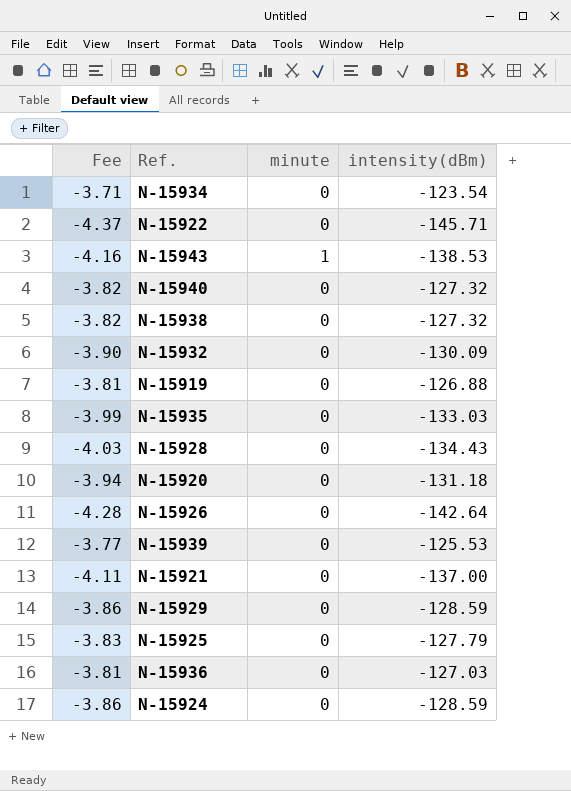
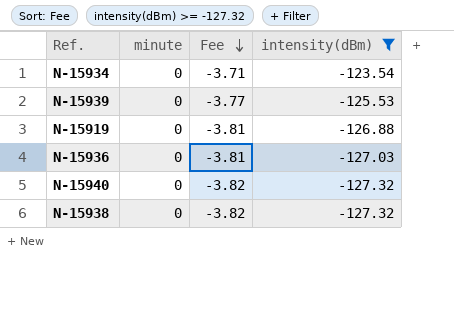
filter: none -> intensity(dBm) >= -127.32
row order: none -> Fee descending
column Fee | position: 1 -> 3

